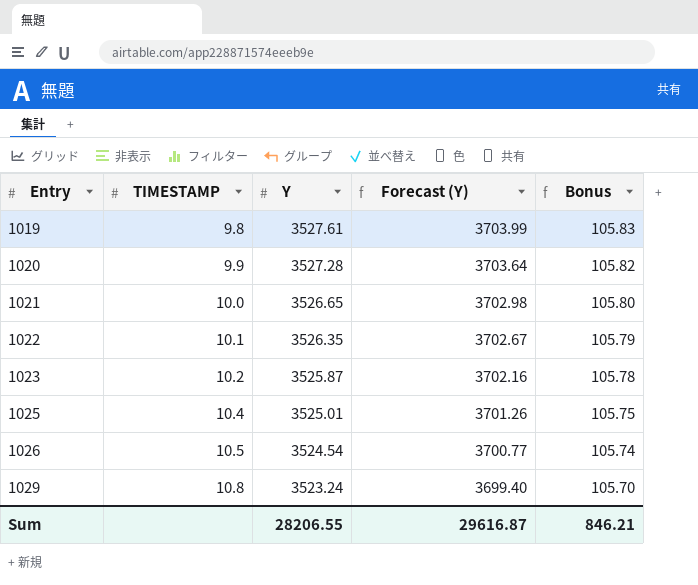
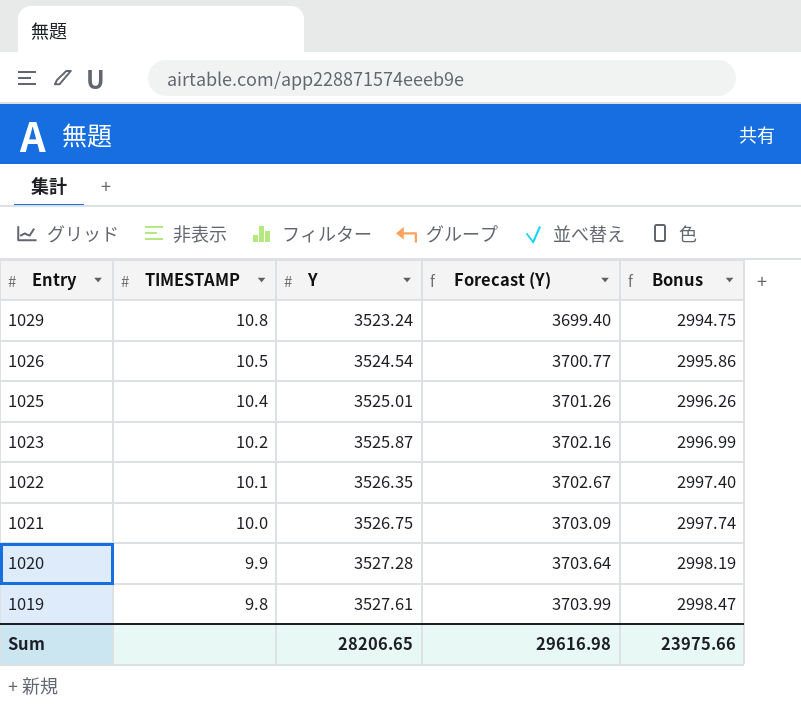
row order: Entry ascending -> Entry descending
column Bonus | formula: [Y] * 0.03 -> [Y] * 0.85
1021 | Y: 3526.65 -> 3526.75
1021 | Forecast (Y): 3702.98 -> 3703.09
Sum | Y: 28206.55 -> 28206.65
Sum | Forecast (Y): 29616.87 -> 29616.98
Sum | Bonus: 846.21 -> 23975.66

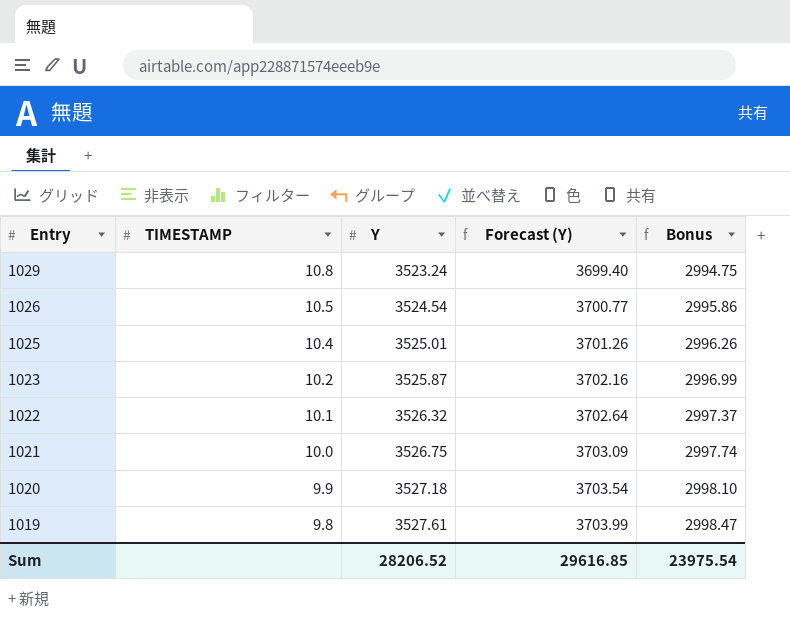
1022 | Y: 3526.35 -> 3526.32
1022 | Forecast (Y): 3702.67 -> 3702.64
1022 | Bonus: 2997.40 -> 2997.37
1020 | Y: 3527.28 -> 3527.18
1020 | Forecast (Y): 3703.64 -> 3703.54
1020 | Bonus: 2998.19 -> 2998.10
Sum | Y: 28206.65 -> 28206.52
Sum | Forecast (Y): 29616.98 -> 29616.85
Sum | Bonus: 23975.66 -> 23975.54

